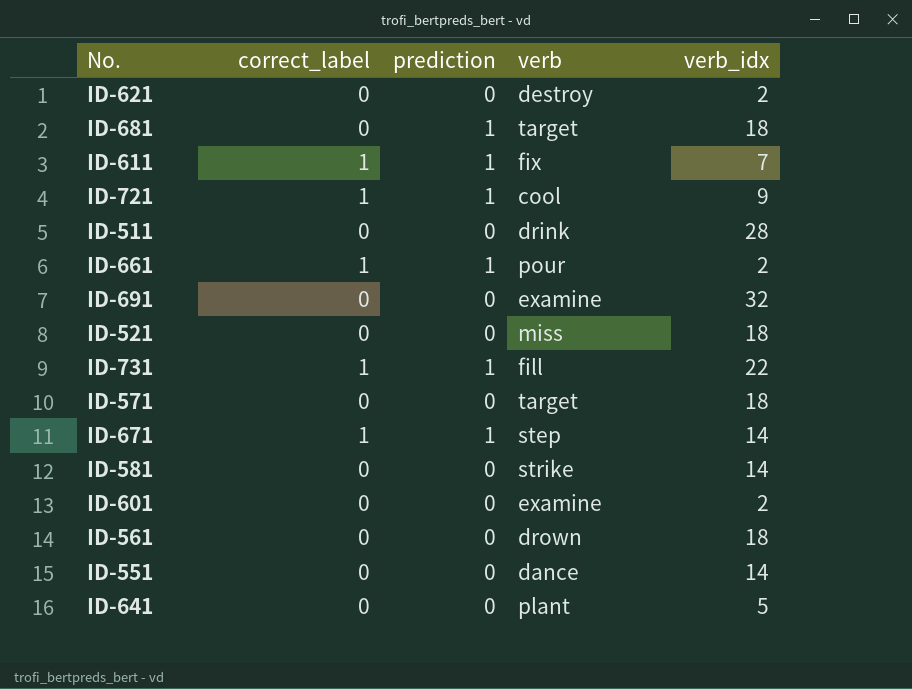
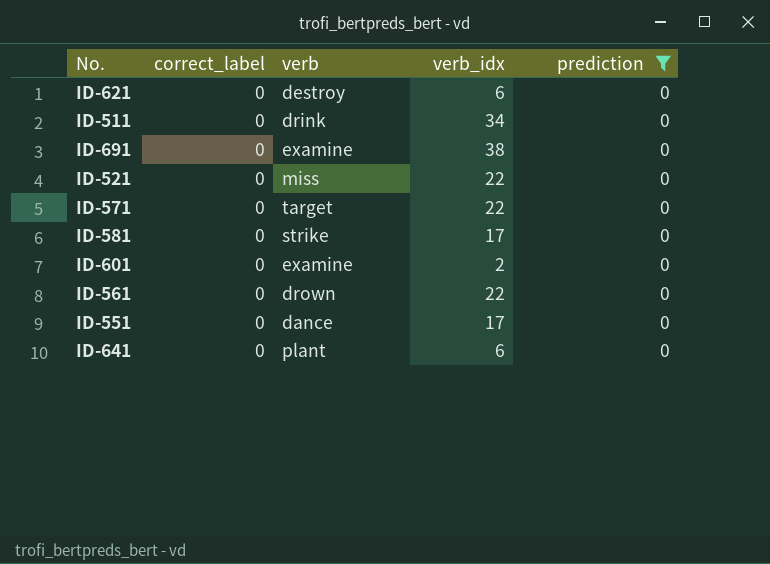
filter: none -> prediction = 0
column prediction | position: 3 -> 5
ID-621 | verb_idx: 2 -> 6
ID-511 | verb_idx: 28 -> 34
ID-691 | verb_idx: 32 -> 38
ID-521 | verb_idx: 18 -> 22
ID-571 | verb_idx: 18 -> 22
ID-581 | verb_idx: 14 -> 17
ID-561 | verb_idx: 18 -> 22
ID-551 | verb_idx: 14 -> 17
ID-641 | verb_idx: 5 -> 6

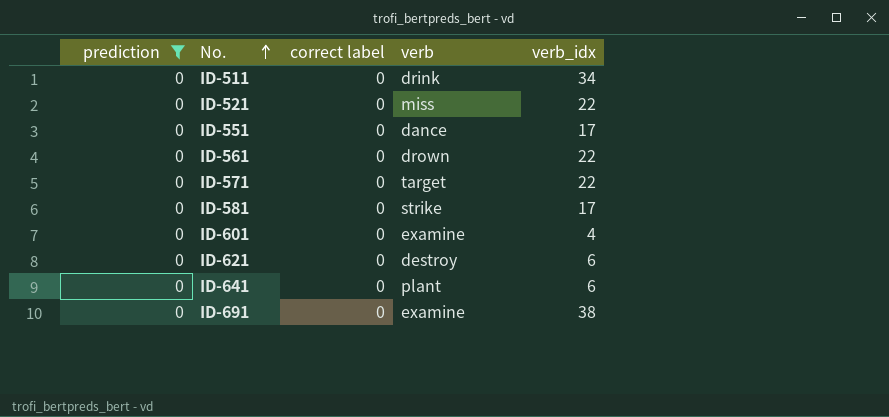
row order: none -> No. ascending
column prediction | position: 5 -> 1
column name: correct_label -> correct label
ID-601 | verb_idx: 2 -> 4

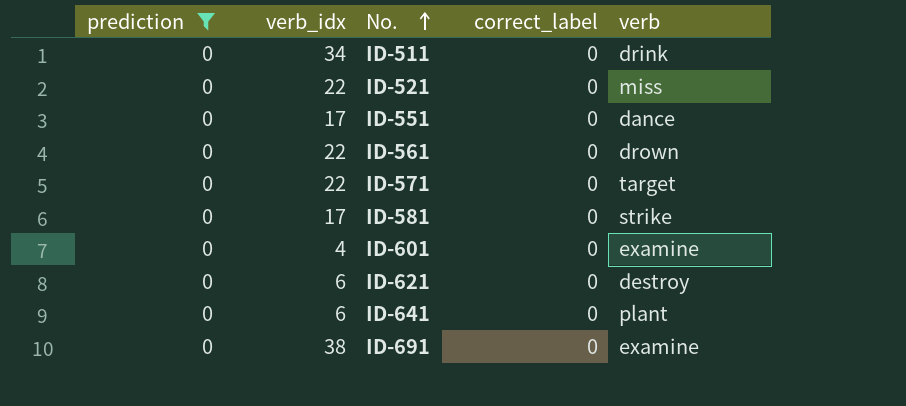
column verb_idx | position: 5 -> 2
column name: correct label -> correct_label

